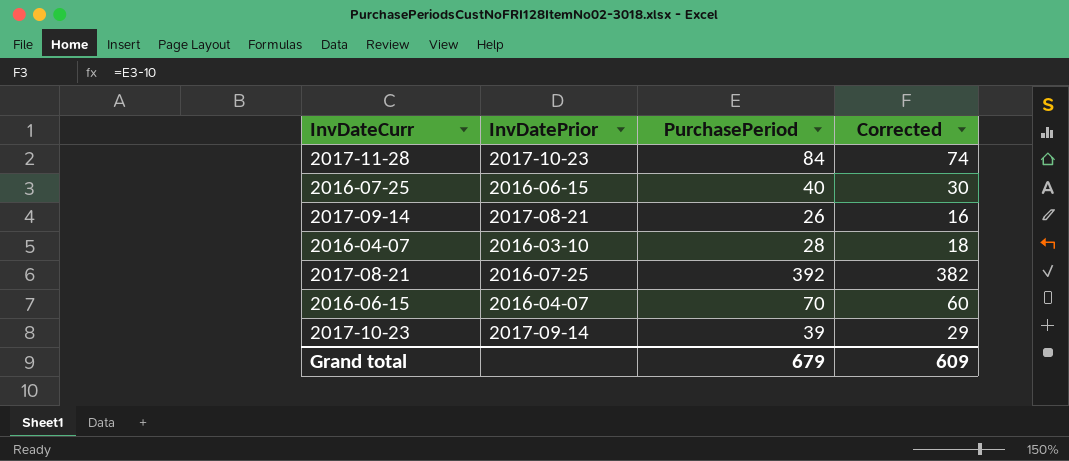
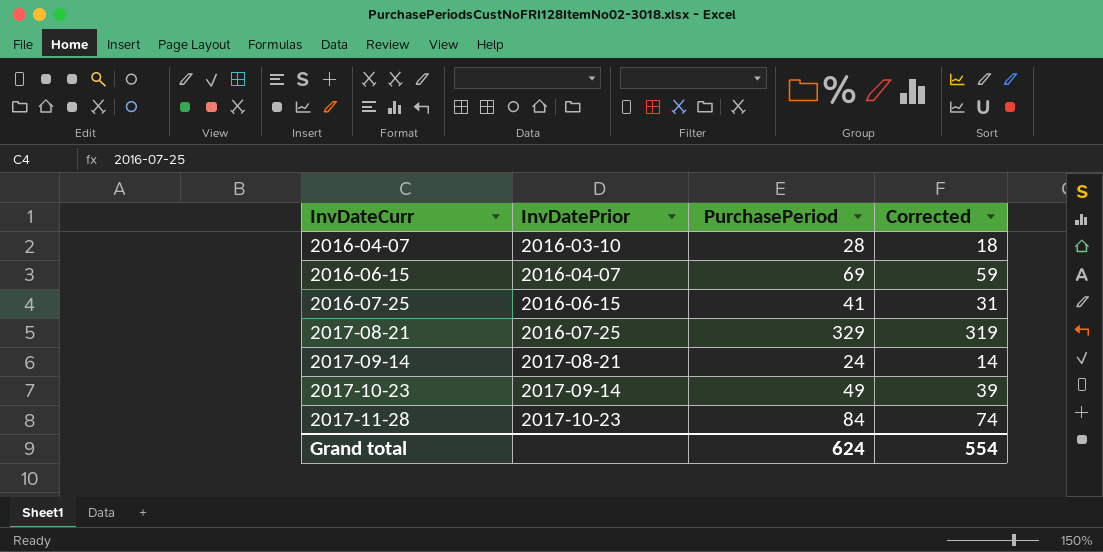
row order: none -> InvDateCurr ascending
2016-06-15 | PurchasePeriod: 70 -> 69
2016-06-15 | Corrected: 60 -> 59
2016-07-25 | PurchasePeriod: 40 -> 41
2016-07-25 | Corrected: 30 -> 31
2017-08-21 | PurchasePeriod: 392 -> 329
2017-08-21 | Corrected: 382 -> 319
2017-09-14 | PurchasePeriod: 26 -> 24
2017-09-14 | Corrected: 16 -> 14
2017-10-23 | PurchasePeriod: 39 -> 49
2017-10-23 | Corrected: 29 -> 39
Grand total | PurchasePeriod: 679 -> 624
Grand total | Corrected: 609 -> 554

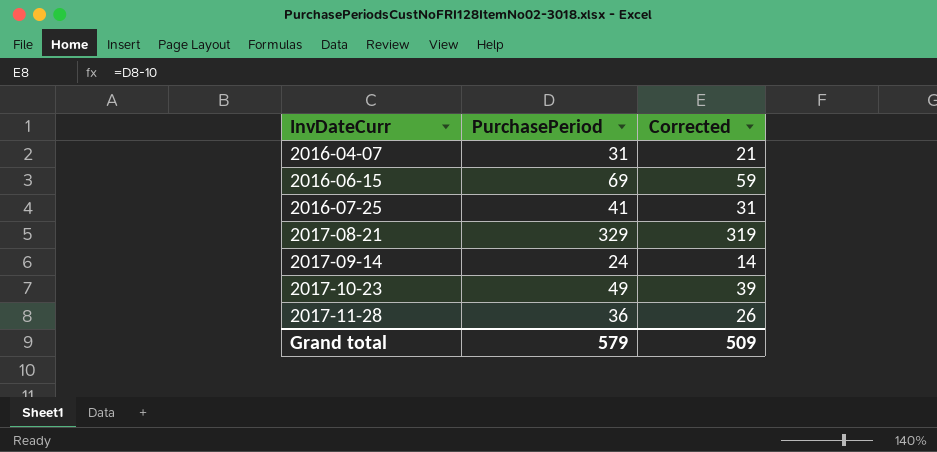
column InvDatePrior | position: 2 -> none
2016-04-07 | PurchasePeriod: 28 -> 31
2016-04-07 | Corrected: 18 -> 21
2017-11-28 | PurchasePeriod: 84 -> 36
2017-11-28 | Corrected: 74 -> 26
Grand total | PurchasePeriod: 624 -> 579
Grand total | Corrected: 554 -> 509

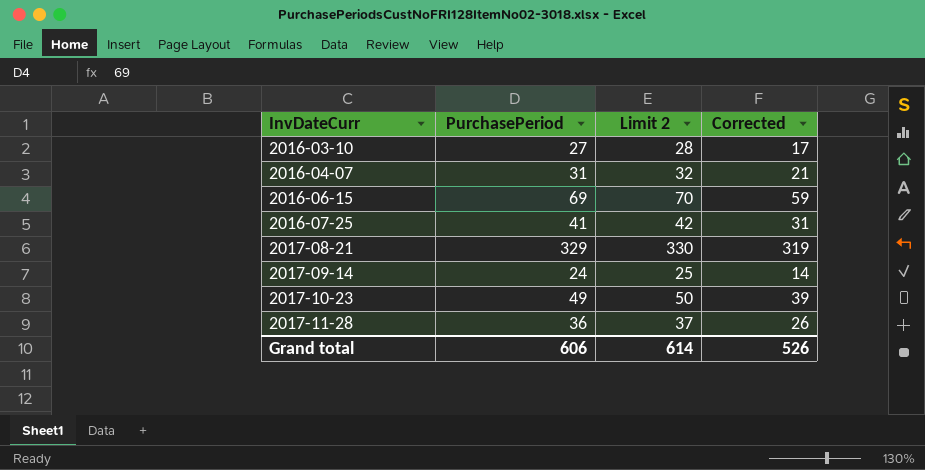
column Limit 2 | formula: none -> [PurchasePeriod] + 1
row 2016-03-10: none -> 27 | 28 | 17
Grand total | PurchasePeriod: 579 -> 606
Grand total | Corrected: 509 -> 526

